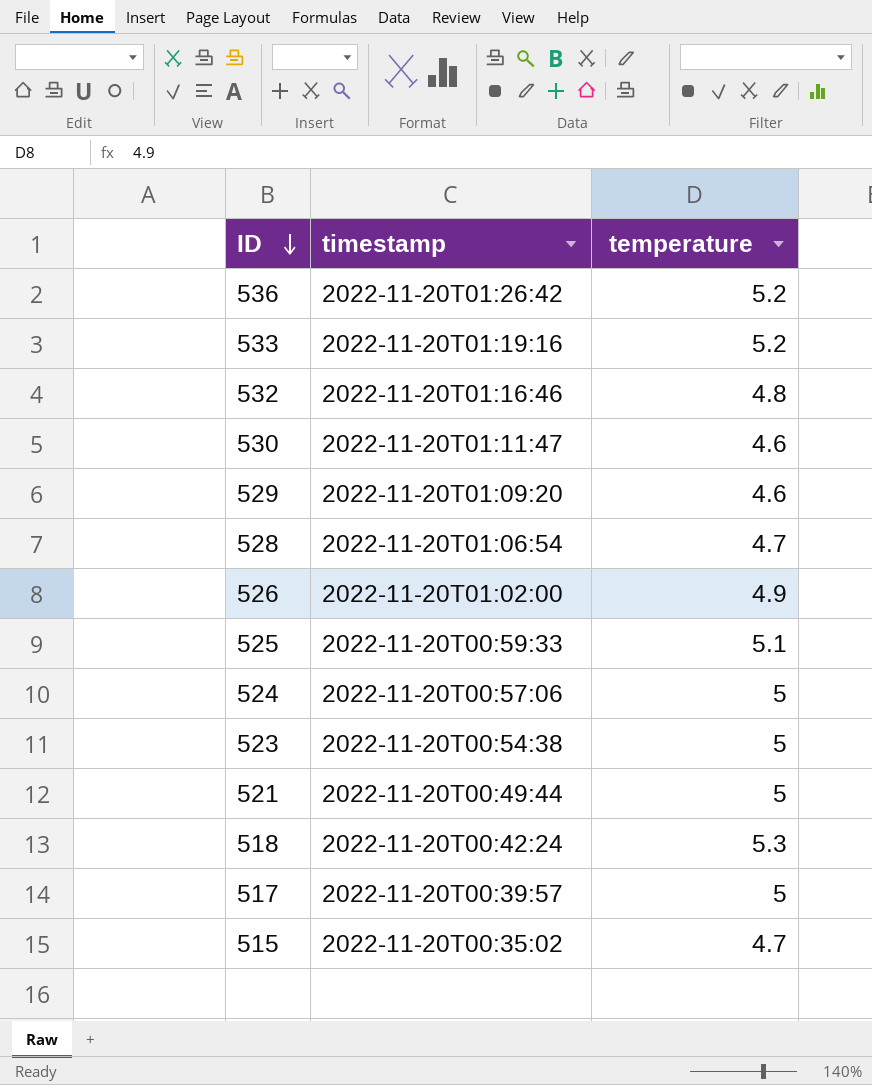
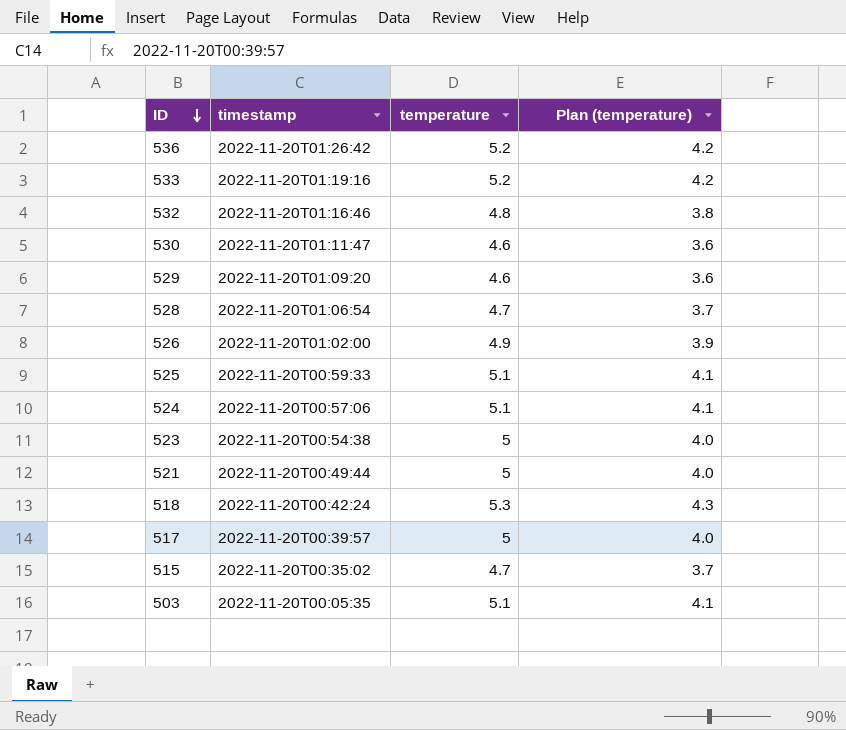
column Plan (temperature) | formula: none -> [temperature] - 1
524 | temperature: 5 -> 5.1
row 503: none -> 2022-11-20T00:05:35 | 5.1 | 4.1

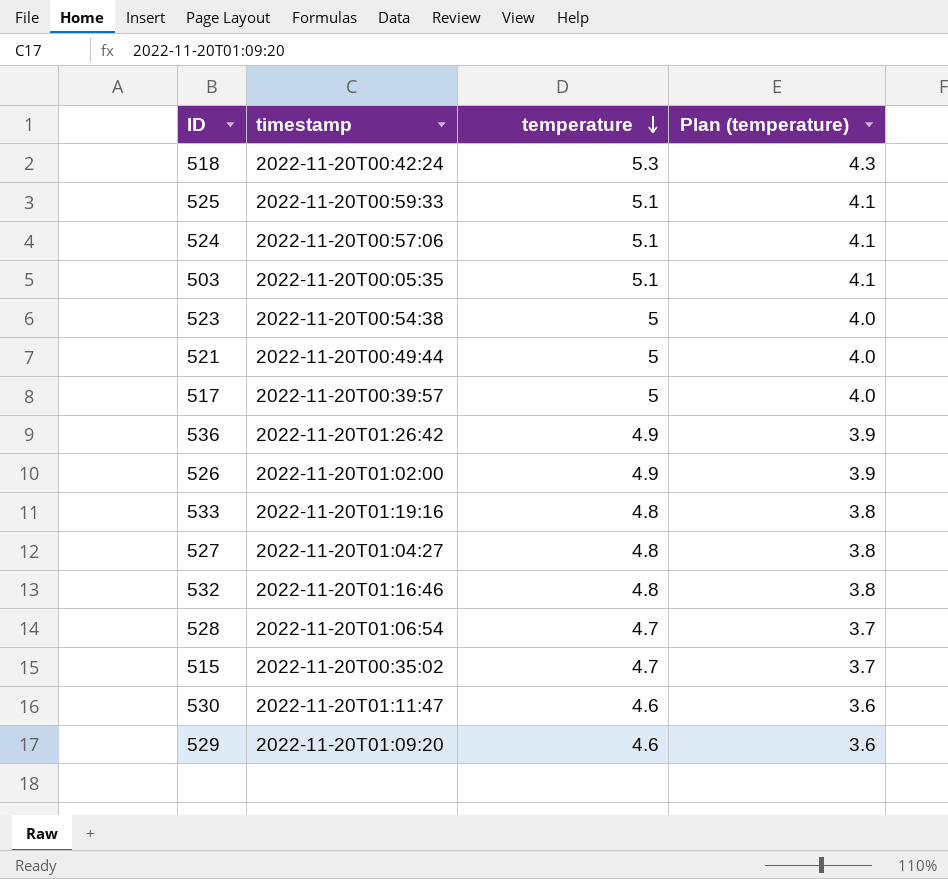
row order: ID descending -> temperature descending
536 | temperature: 5.2 -> 4.9
536 | Plan (temperature): 4.2 -> 3.9
533 | temperature: 5.2 -> 4.8
533 | Plan (temperature): 4.2 -> 3.8
row 527: none -> 2022-11-20T01:04:27 | 4.8 | 3.8

